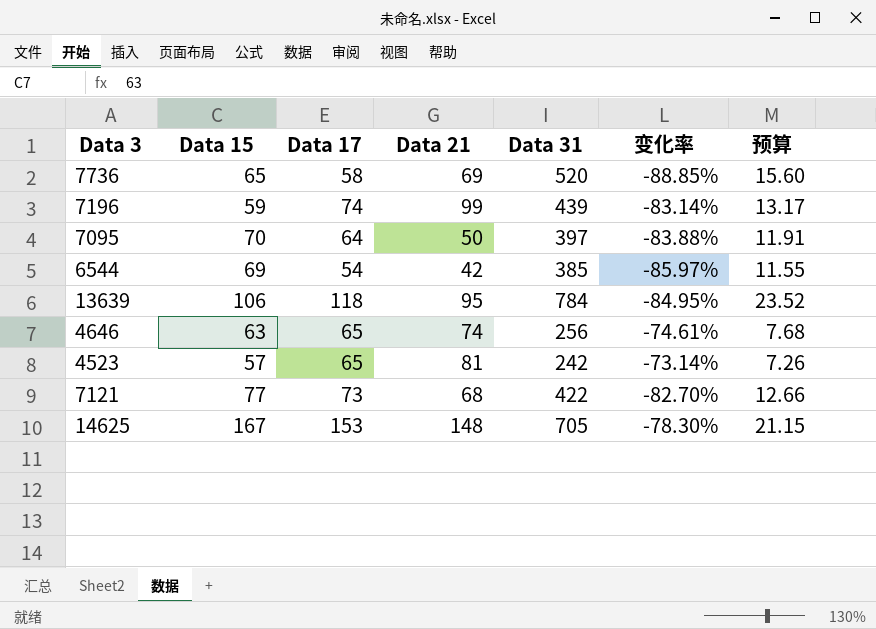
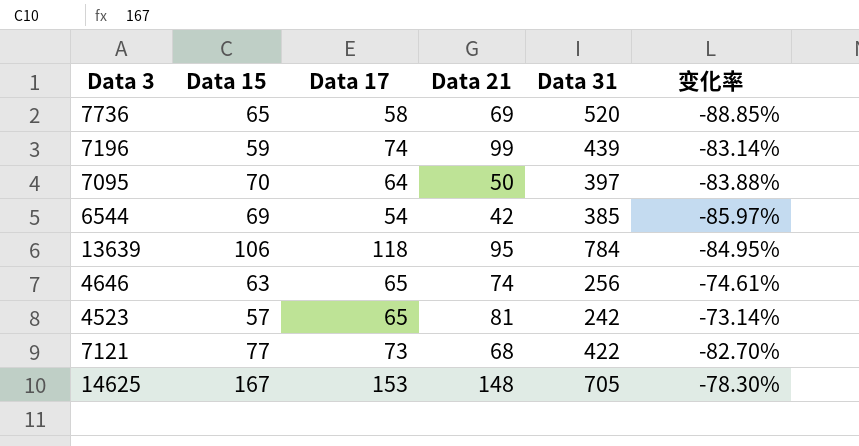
column 预算 | formula: [Data 31] * 0.03 -> none

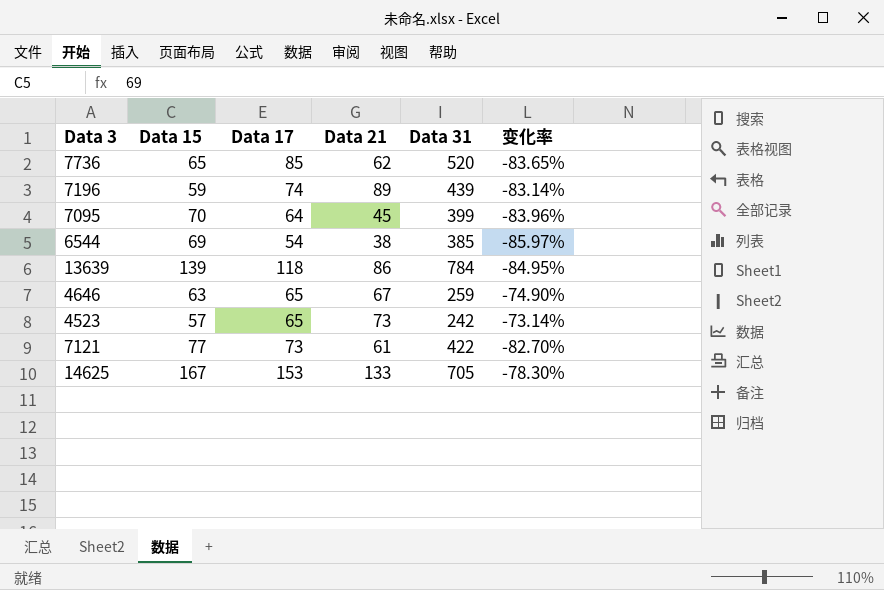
7736 | Data 17: 58 -> 85
7736 | Data 21: 69 -> 62
7736 | 变化率: -88.85% -> -83.65%
7196 | Data 21: 99 -> 89
7095 | Data 21: 50 -> 45
7095 | Data 31: 397 -> 399
7095 | 变化率: -83.88% -> -83.96%
6544 | Data 21: 42 -> 38
13639 | Data 15: 106 -> 139
13639 | Data 21: 95 -> 86
4646 | Data 21: 74 -> 67
4646 | Data 31: 256 -> 259
4646 | 变化率: -74.61% -> -74.90%
4523 | Data 21: 81 -> 73
7121 | Data 21: 68 -> 61
14625 | Data 21: 148 -> 133

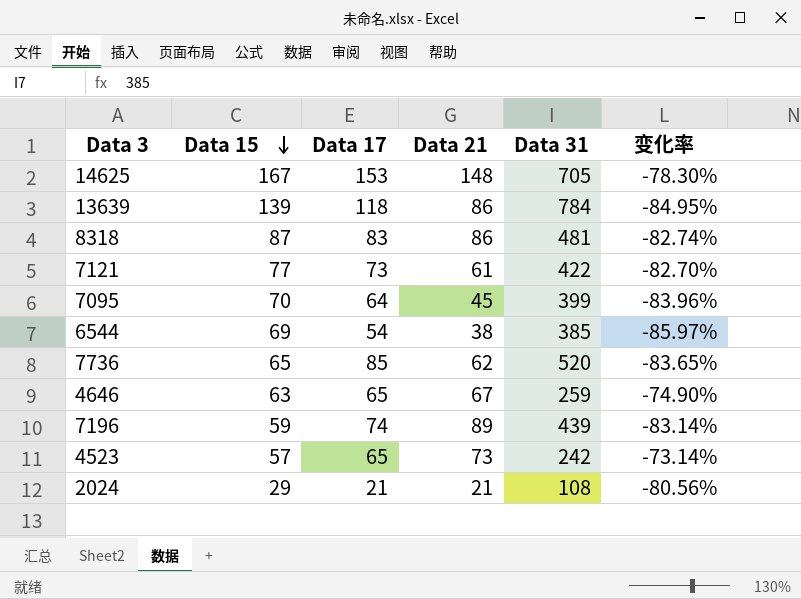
row order: none -> Data 15 descending
14625 | Data 21: 133 -> 148
row 8318: none -> 87 | 83 | 86 | 481 | -82.74%
row 2024: none -> 29 | 21 | 21 | 108 | -80.56%

